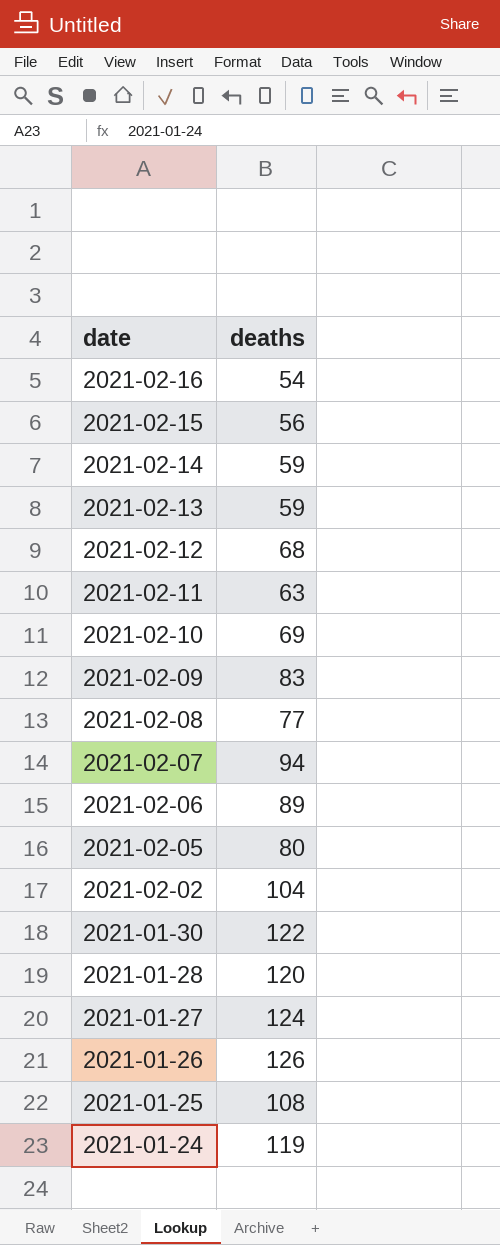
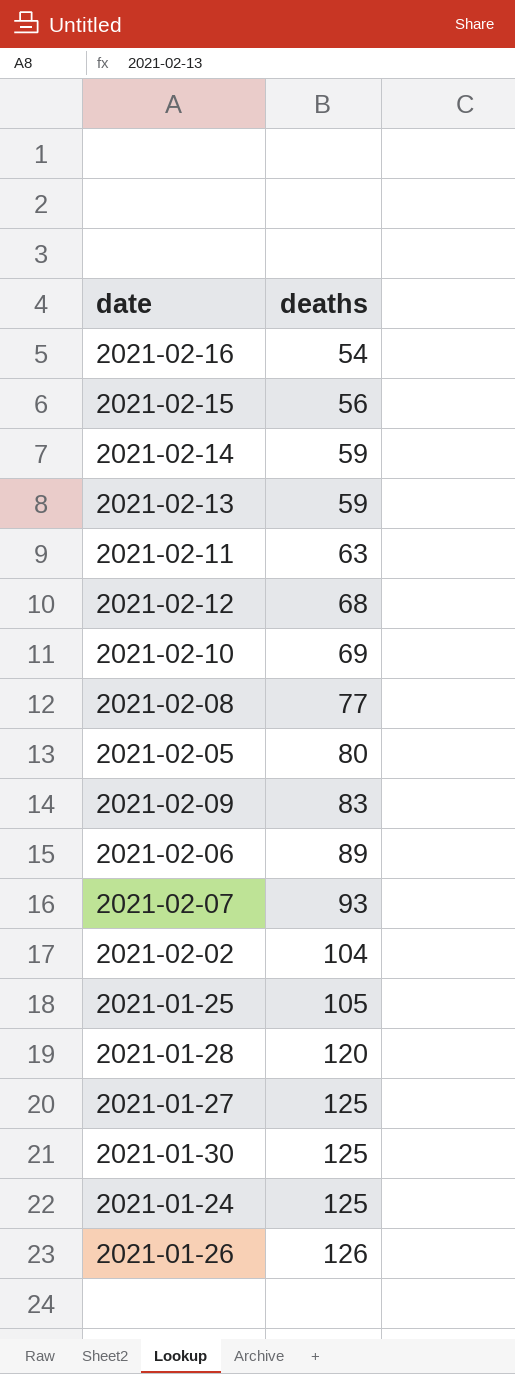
row order: date descending -> deaths ascending
2021-02-07 | deaths: 94 -> 93
2021-01-25 | deaths: 108 -> 105
2021-01-27 | deaths: 124 -> 125
2021-01-30 | deaths: 122 -> 125
2021-01-24 | deaths: 119 -> 125

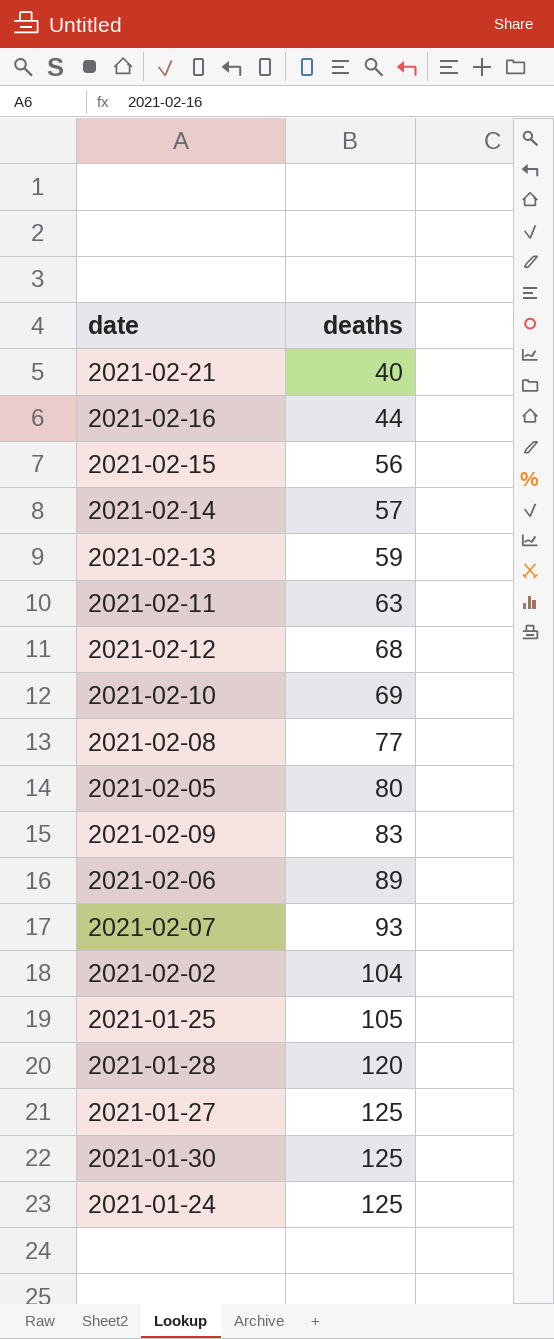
row 2021-01-26: 126 -> none
row 2021-02-21: none -> 40
2021-02-16 | deaths: 54 -> 44
2021-02-14 | deaths: 59 -> 57

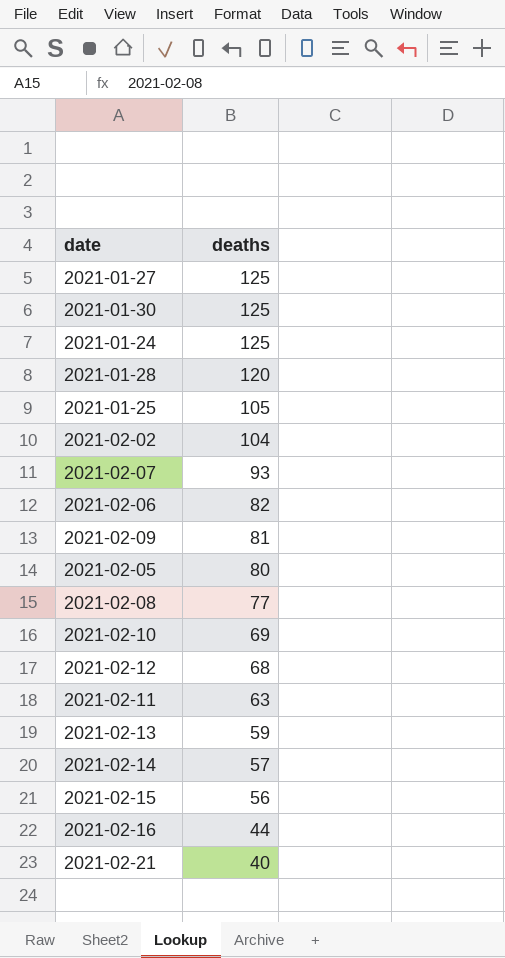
row order: deaths ascending -> deaths descending
2021-02-06 | deaths: 89 -> 82
2021-02-09 | deaths: 83 -> 81

